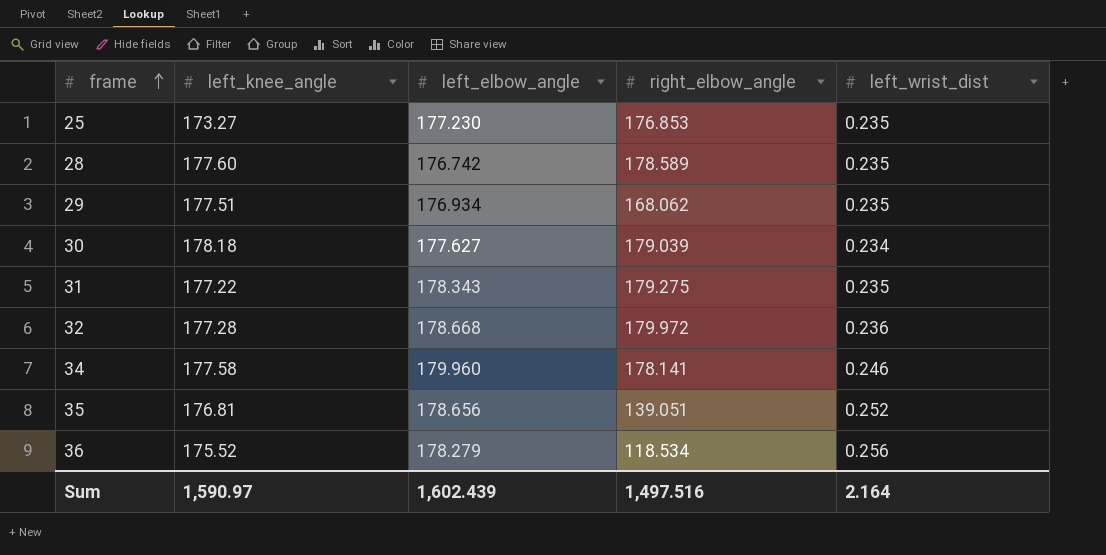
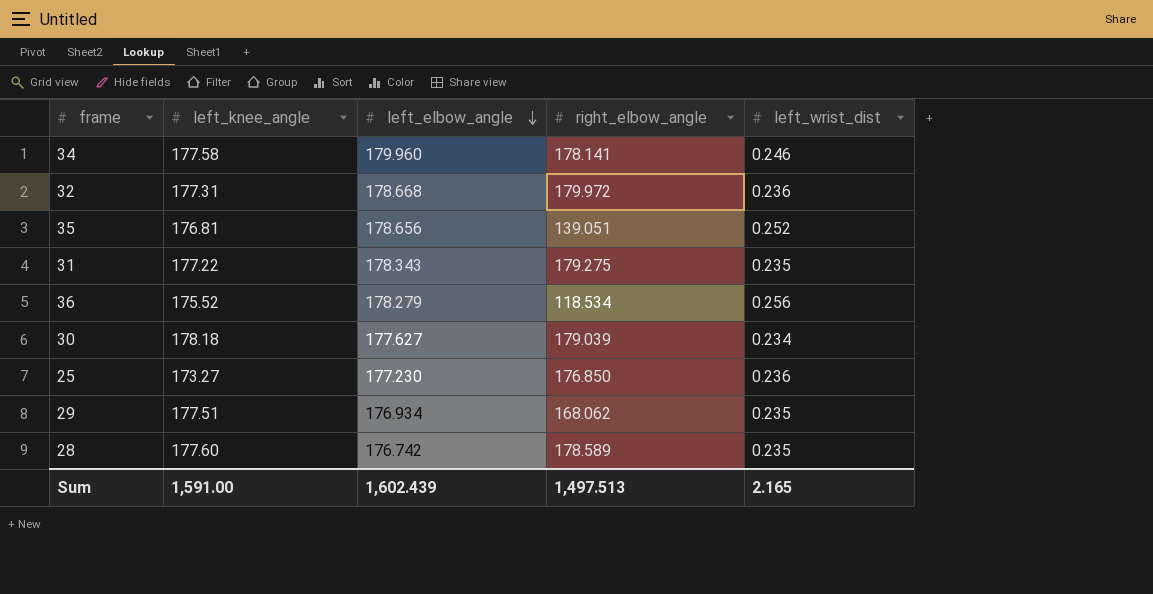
row order: frame ascending -> left_elbow_angle descending
32 | left_knee_angle: 177.28 -> 177.31
25 | right_elbow_angle: 176.853 -> 176.850
25 | left_wrist_dist: 0.235 -> 0.236
Sum | left_knee_angle: 1,590.97 -> 1,591.00
Sum | right_elbow_angle: 1,497.516 -> 1,497.513
Sum | left_wrist_dist: 2.164 -> 2.165

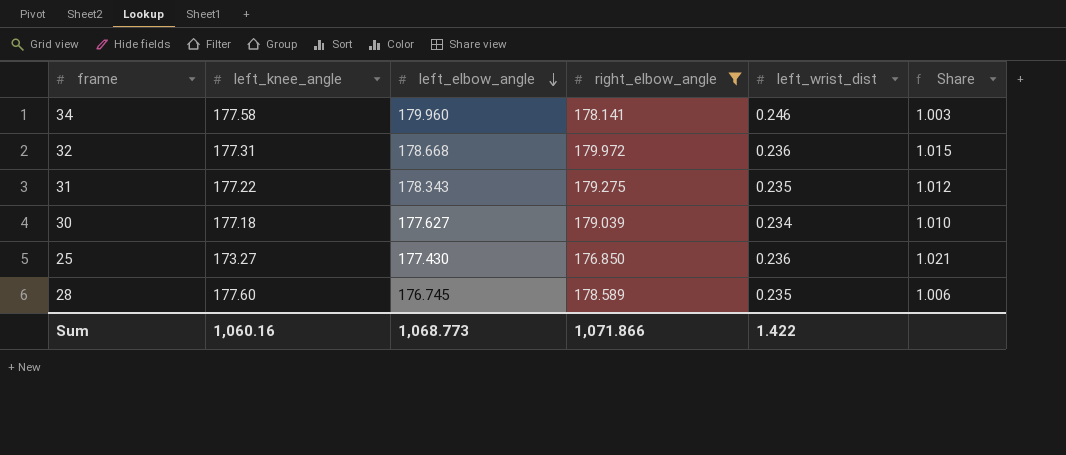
filter: none -> right_elbow_angle >= 176.850
column Share | formula: none -> [right_elbow_angle] / [left_knee_angle]
30 | left_knee_angle: 178.18 -> 177.18
25 | left_elbow_angle: 177.230 -> 177.430
28 | left_elbow_angle: 176.742 -> 176.745
Sum | left_knee_angle: 1,591.00 -> 1,060.16
Sum | left_elbow_angle: 1,602.439 -> 1,068.773
Sum | right_elbow_angle: 1,497.513 -> 1,071.866
Sum | left_wrist_dist: 2.165 -> 1.422

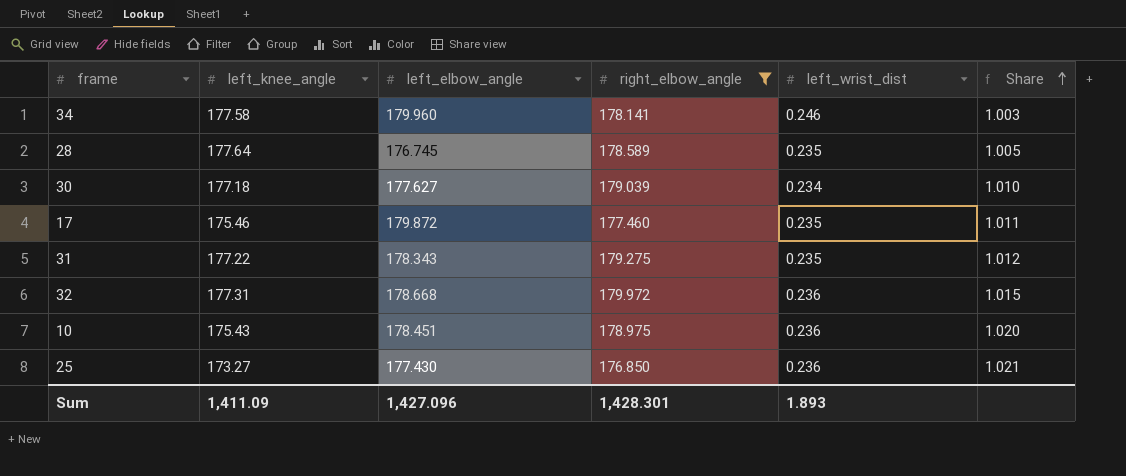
row order: left_elbow_angle descending -> Share ascending
28 | left_knee_angle: 177.60 -> 177.64
28 | Share: 1.006 -> 1.005
row 17: none -> 175.46 | 179.872 | 177.460 | 0.235 | 1.011
row 10: none -> 175.43 | 178.451 | 178.975 | 0.236 | 1.020
Sum | left_knee_angle: 1,060.16 -> 1,411.09
Sum | left_elbow_angle: 1,068.773 -> 1,427.096
Sum | right_elbow_angle: 1,071.866 -> 1,428.301
Sum | left_wrist_dist: 1.422 -> 1.893

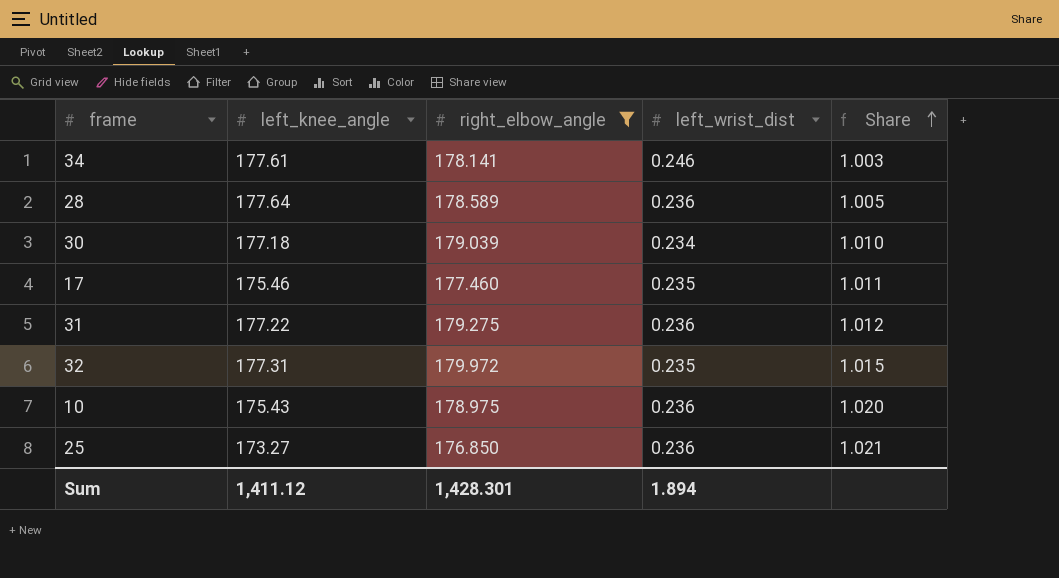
column left_elbow_angle | position: 3 -> none
34 | left_knee_angle: 177.58 -> 177.61
28 | left_wrist_dist: 0.235 -> 0.236
31 | left_wrist_dist: 0.235 -> 0.236
32 | left_wrist_dist: 0.236 -> 0.235
Sum | left_knee_angle: 1,411.09 -> 1,411.12
Sum | left_wrist_dist: 1.893 -> 1.894

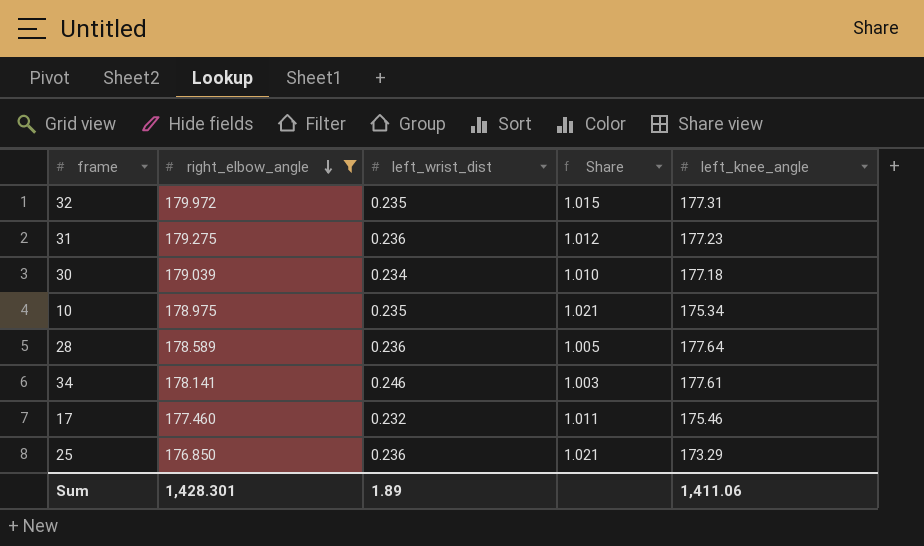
row order: Share ascending -> right_elbow_angle descending
column left_knee_angle | position: 2 -> 5
31 | left_knee_angle: 177.22 -> 177.23
10 | left_wrist_dist: 0.236 -> 0.235
10 | Share: 1.020 -> 1.021
10 | left_knee_angle: 175.43 -> 175.34
17 | left_wrist_dist: 0.235 -> 0.232
25 | left_knee_angle: 173.27 -> 173.29
Sum | left_wrist_dist: 1.894 -> 1.89
Sum | left_knee_angle: 1,411.12 -> 1,411.06

